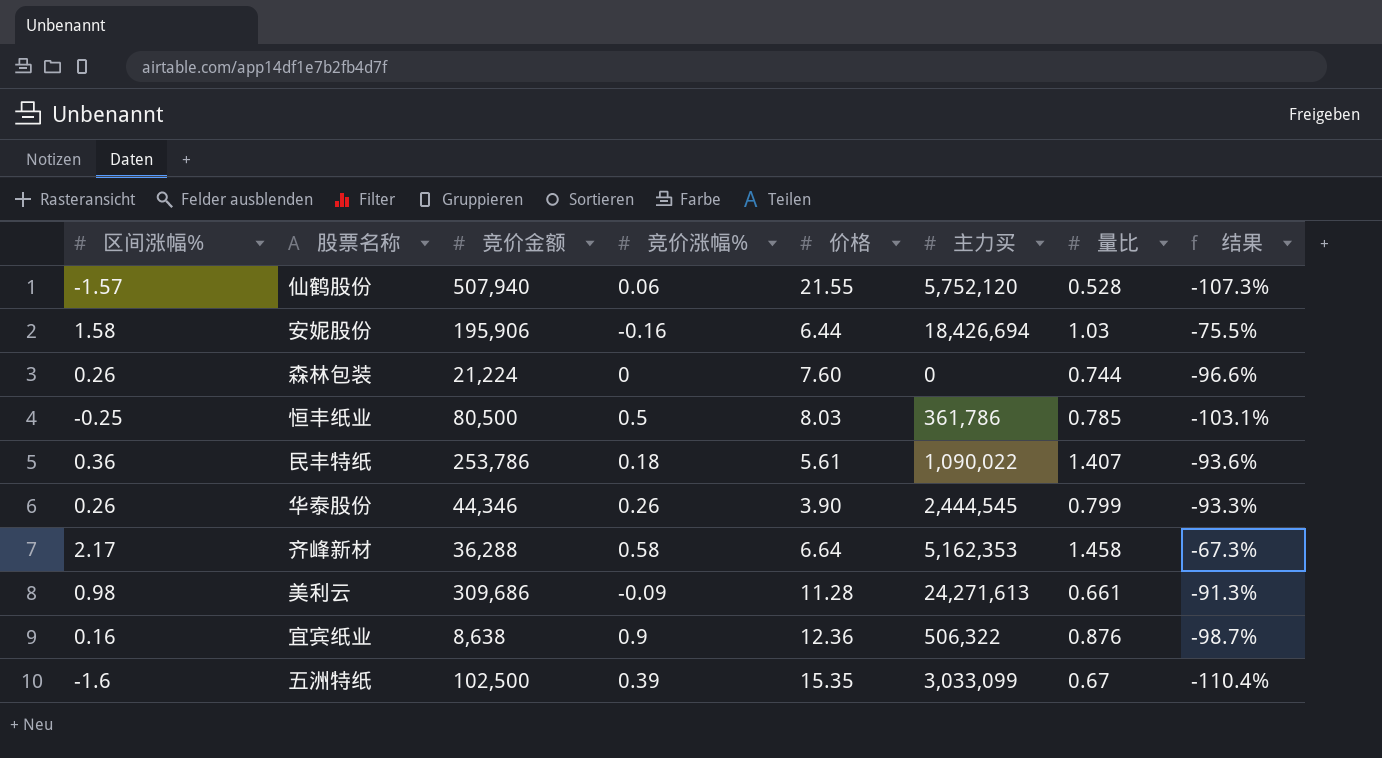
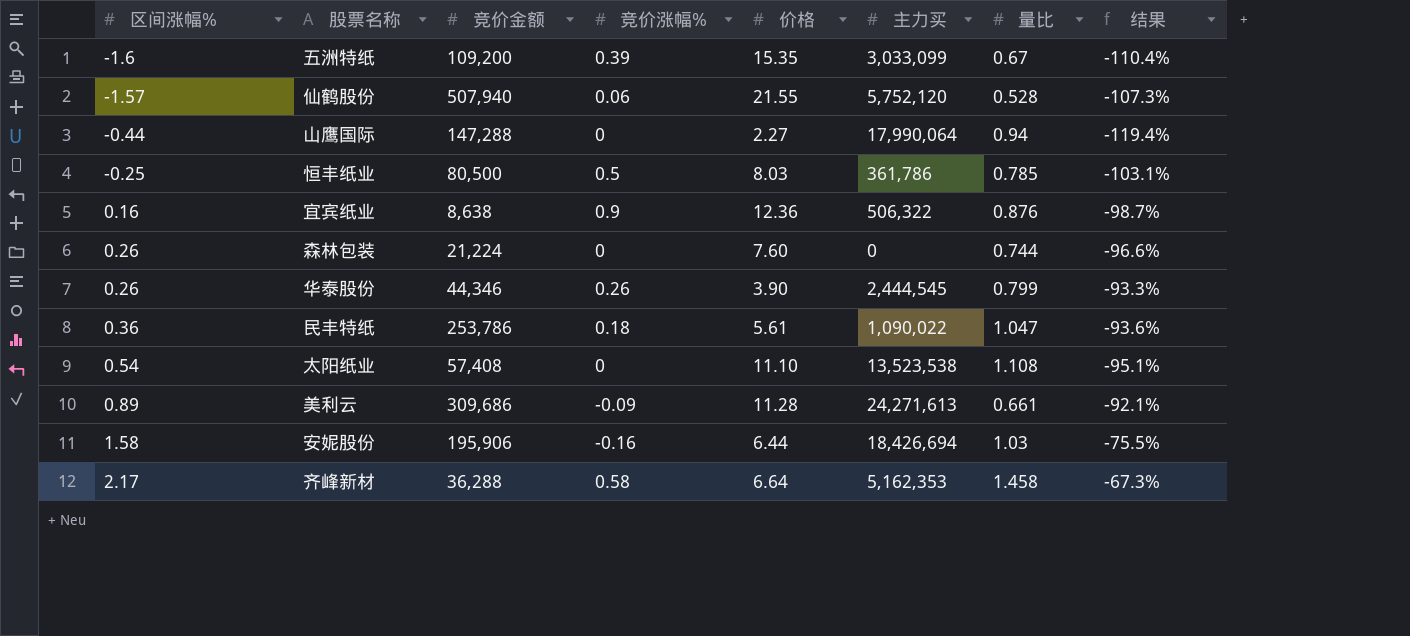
row order: none -> 区间涨幅% ascending
五洲特纸 | 竞价金额: 102,500 -> 109,200
row 山鹰国际: none -> -0.44 | 147,288 | 0 | 2.27 | 17,990,064 | 0.94 | -119.4%
民丰特纸 | 量比: 1.407 -> 1.047
row 太阳纸业: none -> 0.54 | 57,408 | 0 | 11.10 | 13,523,538 | 1.108 | -95.1%
美利云 | 区间涨幅%: 0.98 -> 0.89
美利云 | 结果: -91.3% -> -92.1%

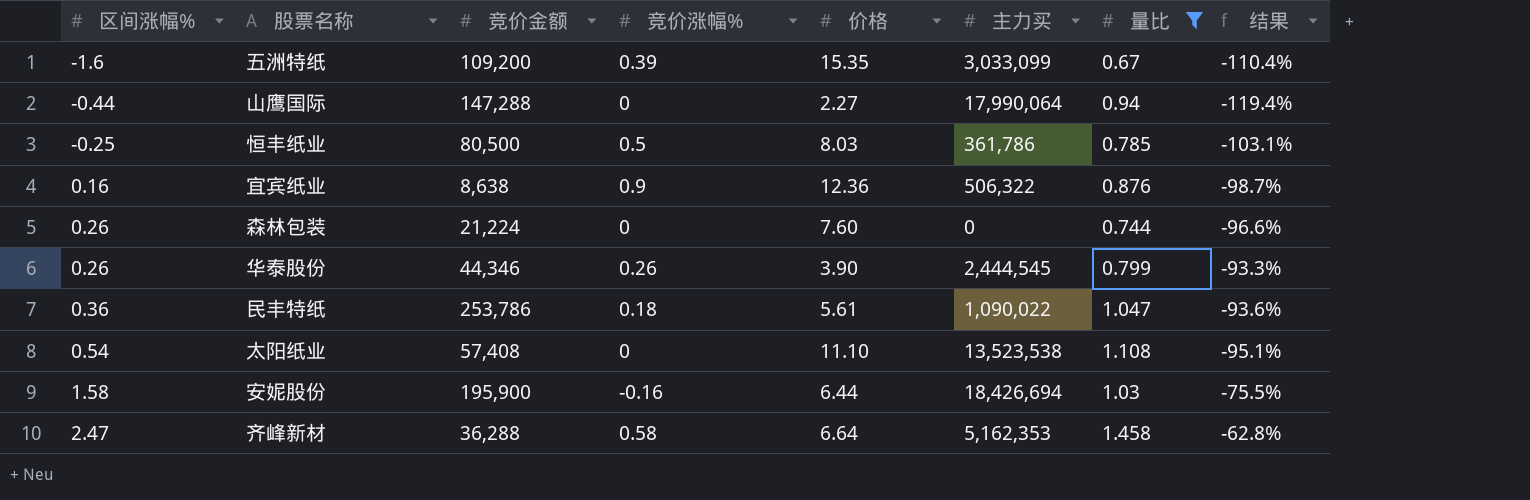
filter: none -> 量比 >= 0.67
安妮股份 | 竞价金额: 195,906 -> 195,900
齐峰新材 | 区间涨幅%: 2.17 -> 2.47
齐峰新材 | 结果: -67.3% -> -62.8%

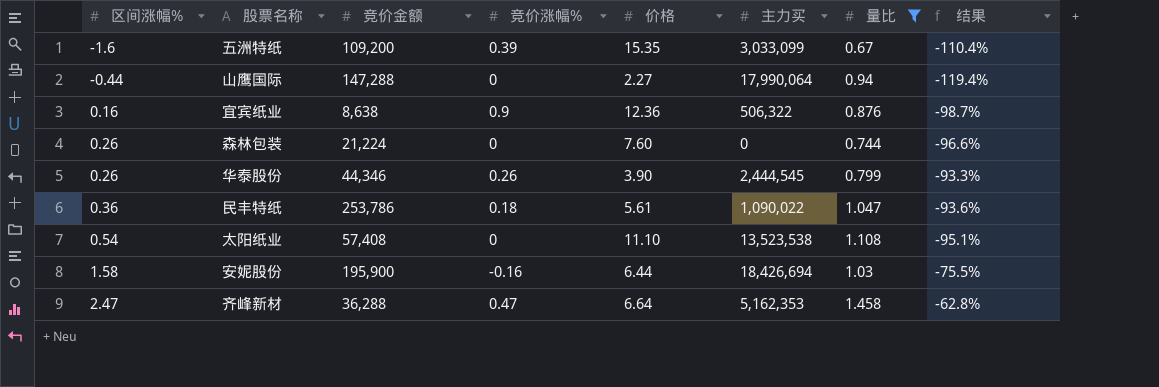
row 恒丰纸业: -0.25 | 80,500 | 0.5 | 8.03 | 361,786 | 0.785 | -103.1% -> none
齐峰新材 | 竞价涨幅%: 0.58 -> 0.47

